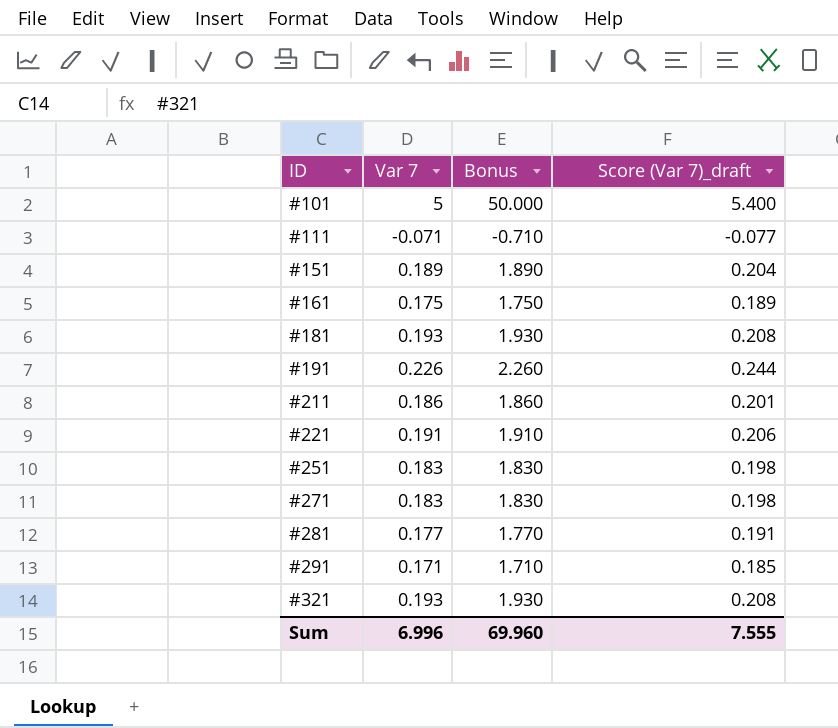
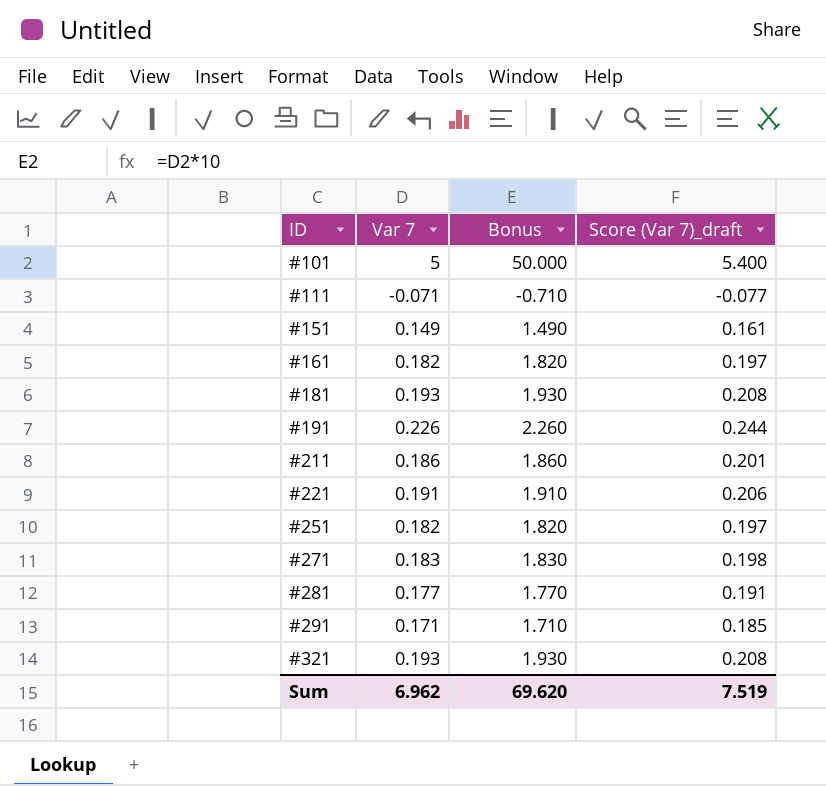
#151 | Var 7: 0.189 -> 0.149
#151 | Bonus: 1.890 -> 1.490
#151 | Score (Var 7)_draft: 0.204 -> 0.161
#161 | Var 7: 0.175 -> 0.182
#161 | Bonus: 1.750 -> 1.820
#161 | Score (Var 7)_draft: 0.189 -> 0.197
#251 | Var 7: 0.183 -> 0.182
#251 | Bonus: 1.830 -> 1.820
#251 | Score (Var 7)_draft: 0.198 -> 0.197
Sum | Var 7: 6.996 -> 6.962
Sum | Bonus: 69.960 -> 69.620
Sum | Score (Var 7)_draft: 7.555 -> 7.519

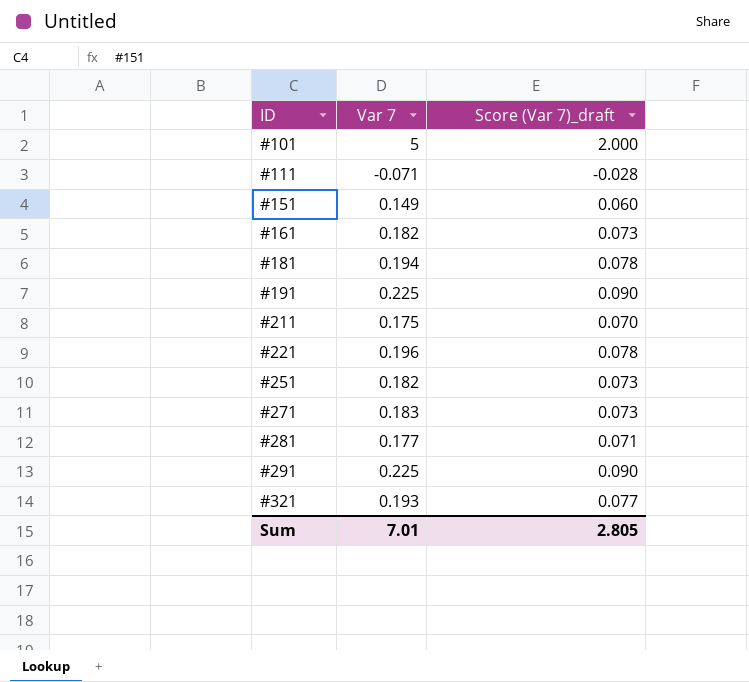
column Bonus | formula: [Var 7] * 10 -> none
column Score (Var 7)_draft | formula: [Var 7] * 1.08 -> [Var 7] * 0.4
#181 | Var 7: 0.193 -> 0.194
#191 | Var 7: 0.226 -> 0.225
#211 | Var 7: 0.186 -> 0.175
#221 | Var 7: 0.191 -> 0.196
#291 | Var 7: 0.171 -> 0.225
Sum | Var 7: 6.962 -> 7.01
Sum | Score (Var 7)_draft: 7.519 -> 2.805

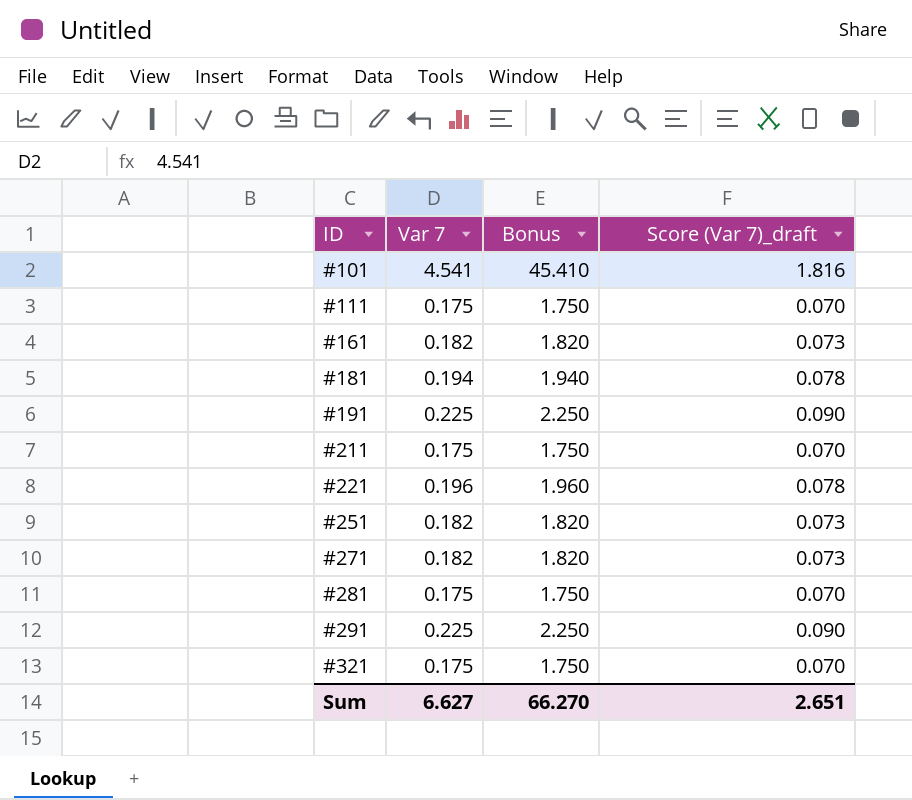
column Bonus | formula: none -> [Var 7] * 10
row #151: 0.149 | 0.060 -> none
#101 | Var 7: 5 -> 4.541
#101 | Score (Var 7)_draft: 2.000 -> 1.816
#111 | Var 7: -0.071 -> 0.175
#111 | Score (Var 7)_draft: -0.028 -> 0.070
#271 | Var 7: 0.183 -> 0.182
#281 | Var 7: 0.177 -> 0.175
#281 | Score (Var 7)_draft: 0.071 -> 0.070
#321 | Var 7: 0.193 -> 0.175
#321 | Score (Var 7)_draft: 0.077 -> 0.070
Sum | Var 7: 7.01 -> 6.627
Sum | Score (Var 7)_draft: 2.805 -> 2.651

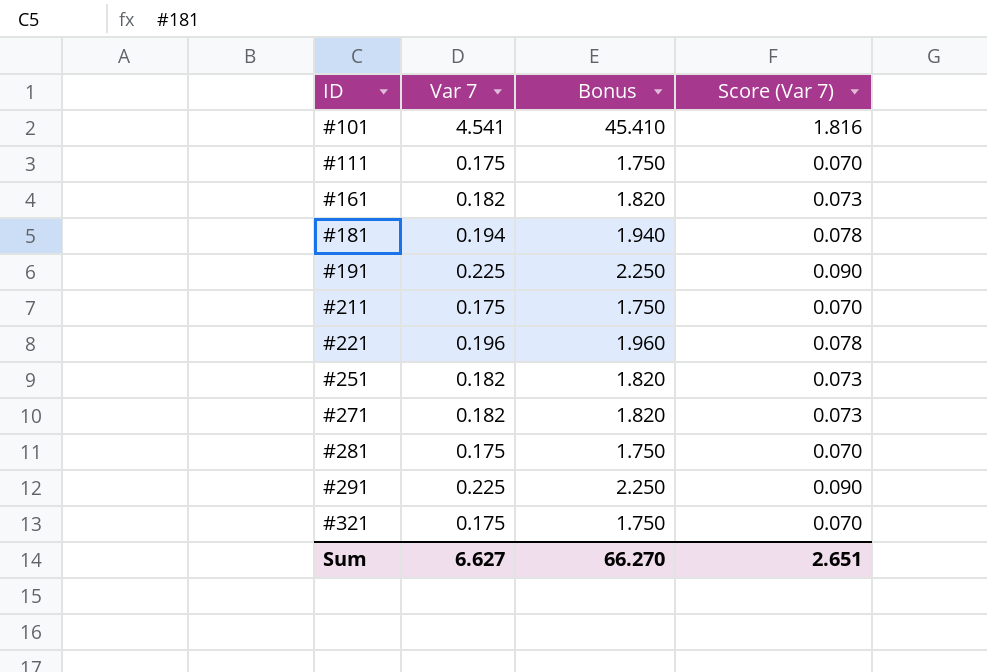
column name: Score (Var 7)_draft -> Score (Var 7)

